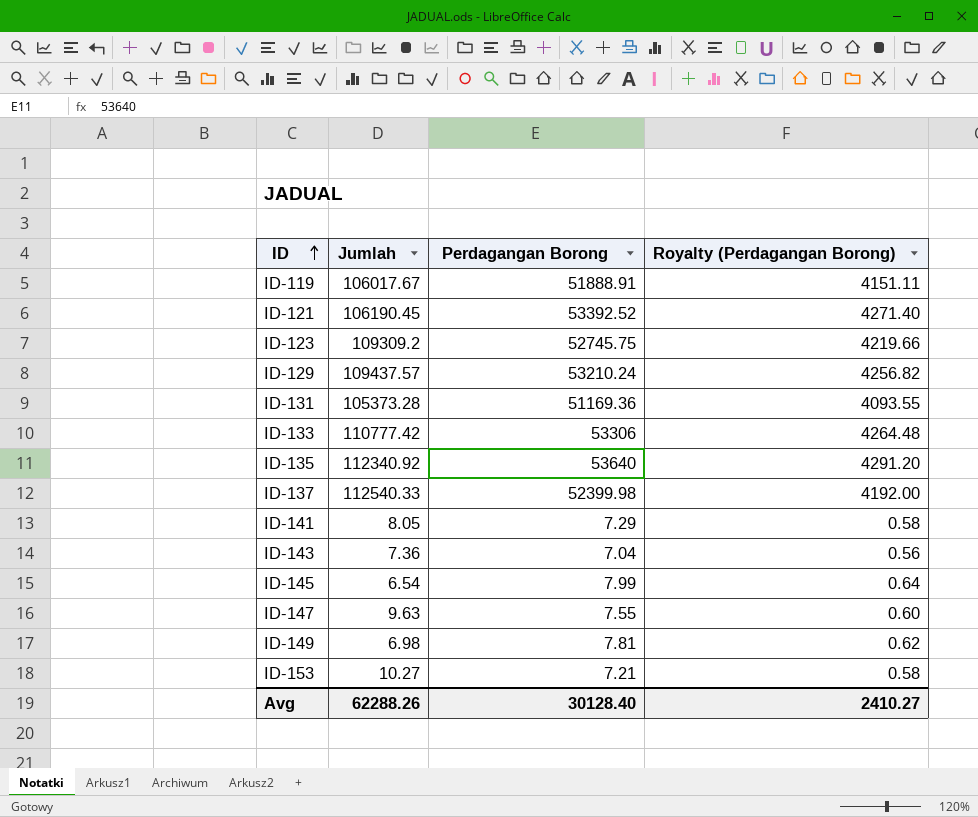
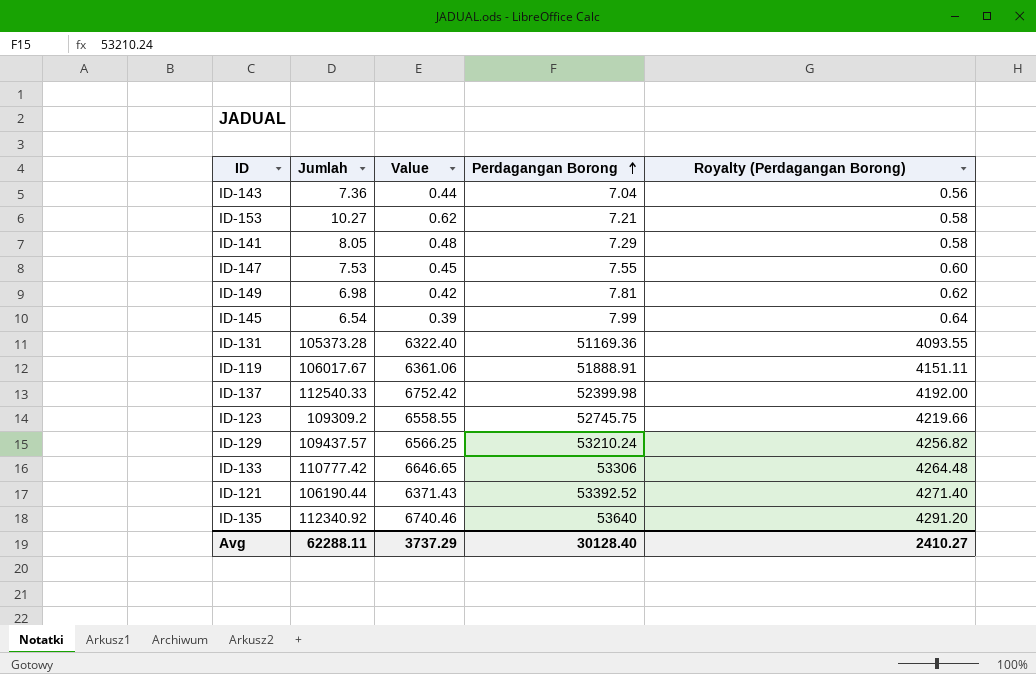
row order: ID ascending -> Perdagangan Borong ascending
column Value | formula: none -> [Jumlah] * 0.06
ID-147 | Jumlah: 9.63 -> 7.53
ID-121 | Jumlah: 106190.45 -> 106190.44
Avg | Jumlah: 62288.26 -> 62288.11

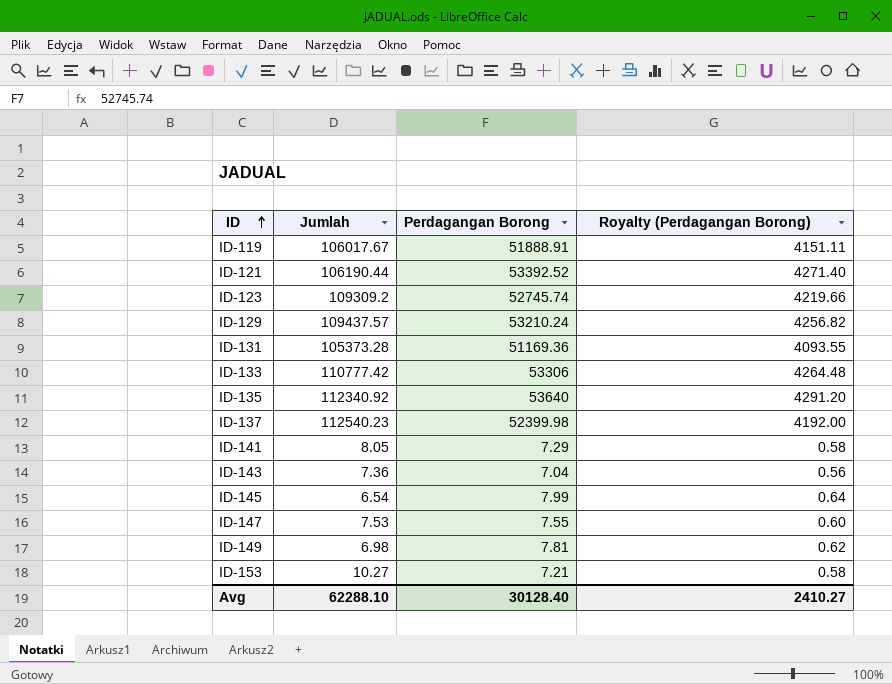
row order: Perdagangan Borong ascending -> ID ascending
column Value | formula: [Jumlah] * 0.06 -> none
ID-123 | Perdagangan Borong: 52745.75 -> 52745.74
ID-137 | Jumlah: 112540.33 -> 112540.23
Avg | Jumlah: 62288.11 -> 62288.10

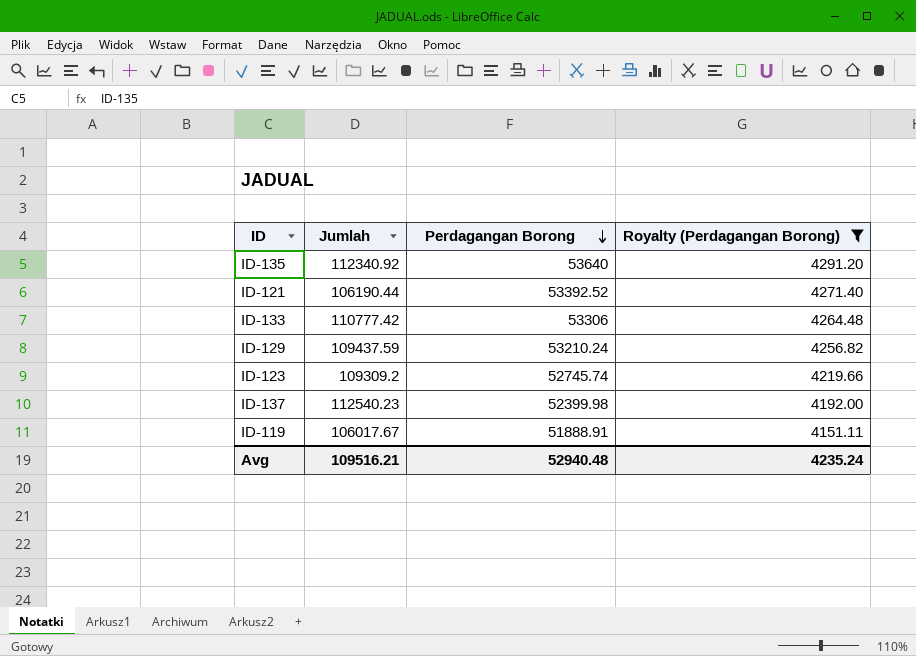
filter: none -> Royalty (Perdagangan Borong) >= 4151.11
row order: ID ascending -> Perdagangan Borong descending
ID-129 | Jumlah: 109437.57 -> 109437.59
Avg | Jumlah: 62288.10 -> 109516.21
Avg | Perdagangan Borong: 30128.40 -> 52940.48
Avg | Royalty (Perdagangan Borong): 2410.27 -> 4235.24

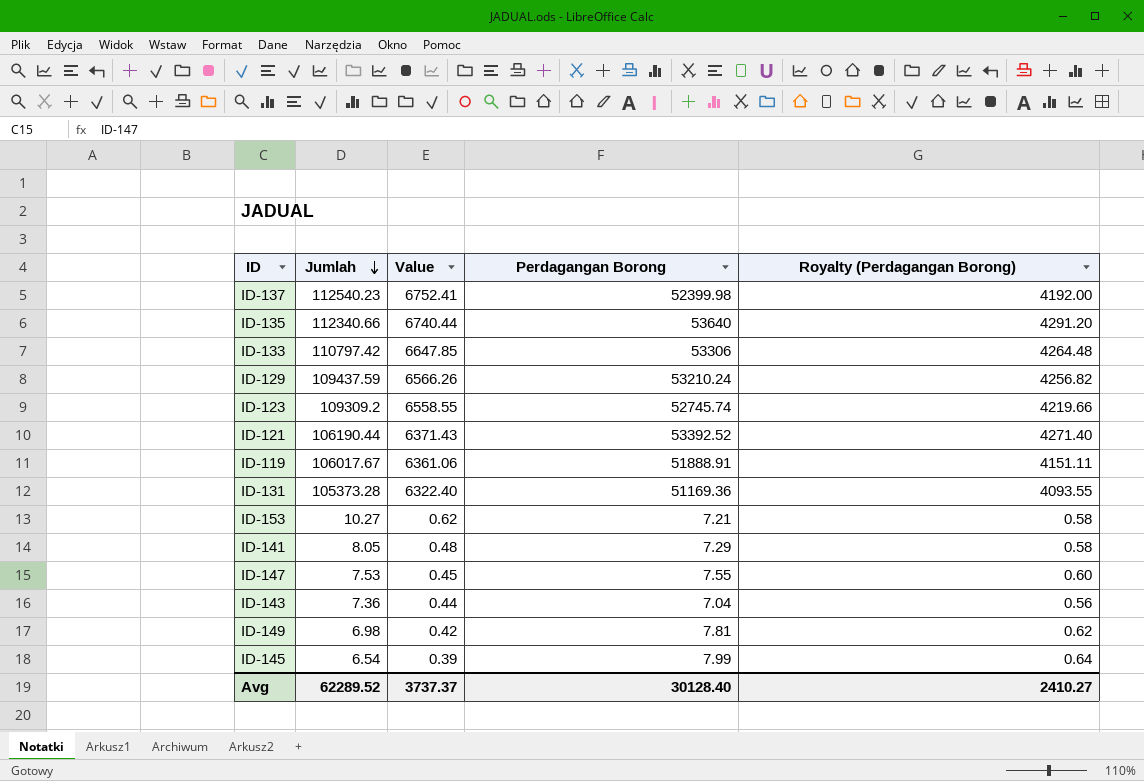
filter: Royalty (Perdagangan Borong) >= 4151.11 -> none
row order: Perdagangan Borong descending -> Jumlah descending
column Value | formula: none -> [Jumlah] * 0.06
ID-135 | Jumlah: 112340.92 -> 112340.66
ID-133 | Jumlah: 110777.42 -> 110797.42
Avg | Jumlah: 109516.21 -> 62289.52
Avg | Perdagangan Borong: 52940.48 -> 30128.40
Avg | Royalty (Perdagangan Borong): 4235.24 -> 2410.27

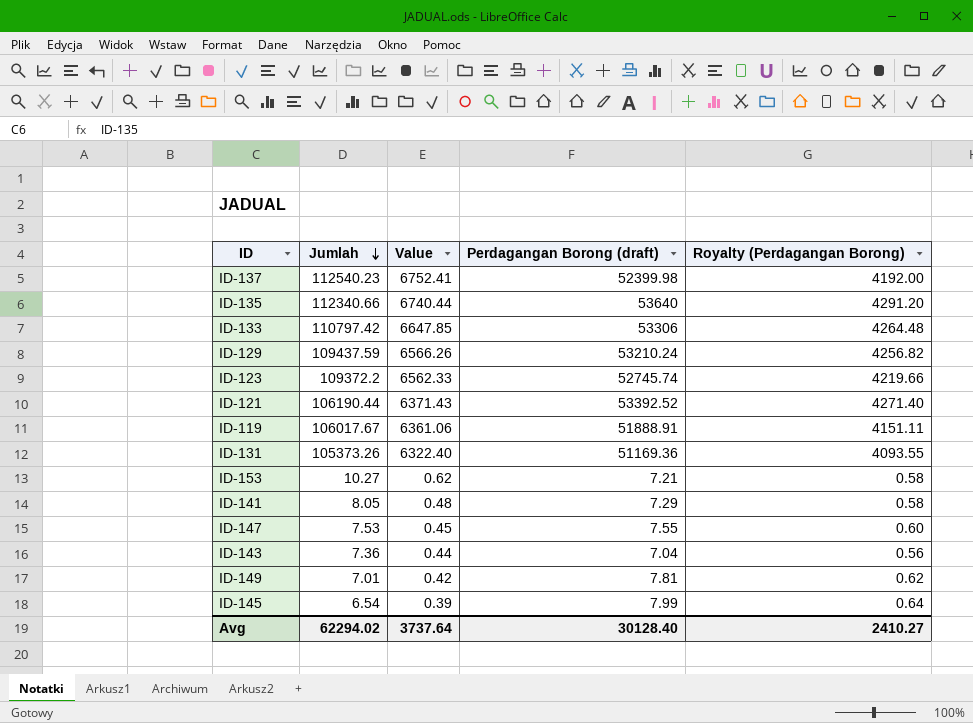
column name: Perdagangan Borong -> Perdagangan Borong (draft)
ID-123 | Jumlah: 109309.2 -> 109372.2
ID-123 | Value: 6558.55 -> 6562.33
ID-131 | Jumlah: 105373.28 -> 105373.26
ID-149 | Jumlah: 6.98 -> 7.01
Avg | Jumlah: 62289.52 -> 62294.02
Avg | Value: 3737.37 -> 3737.64

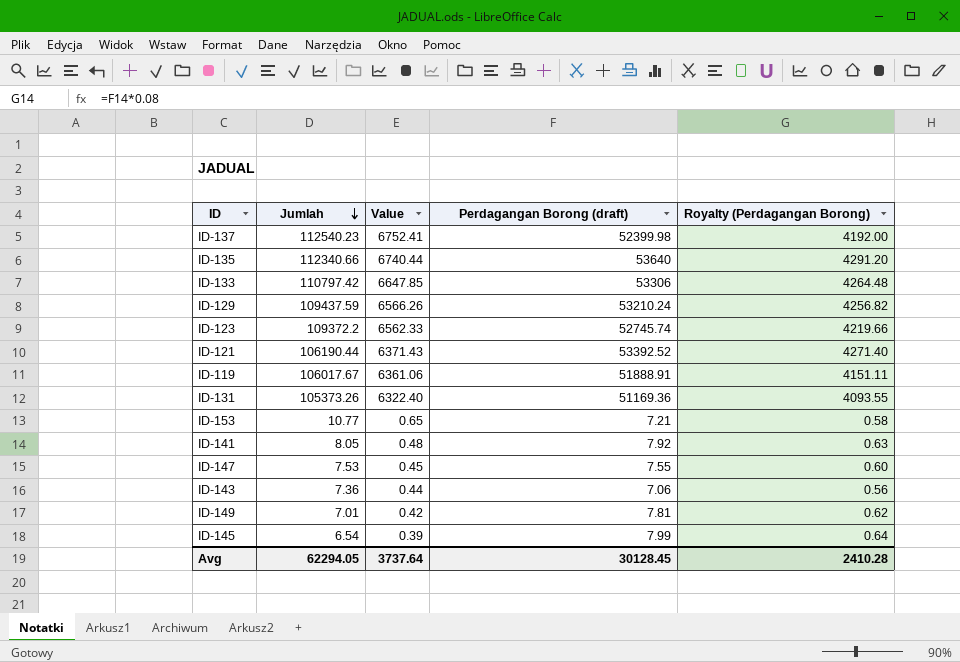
ID-153 | Jumlah: 10.27 -> 10.77
ID-153 | Value: 0.62 -> 0.65
ID-141 | Perdagangan Borong (draft): 7.29 -> 7.92
ID-141 | Royalty (Perdagangan Borong): 0.58 -> 0.63
ID-143 | Perdagangan Borong (draft): 7.04 -> 7.06
Avg | Jumlah: 62294.02 -> 62294.05
Avg | Perdagangan Borong (draft): 30128.40 -> 30128.45
Avg | Royalty (Perdagangan Borong): 2410.27 -> 2410.28

